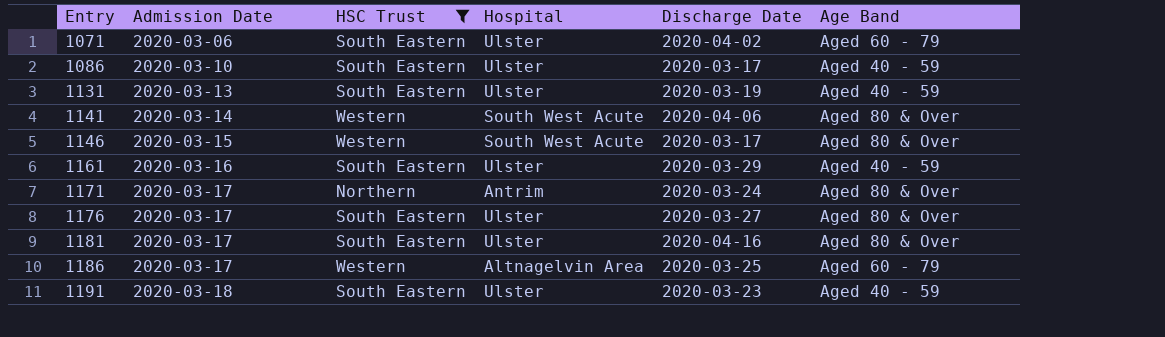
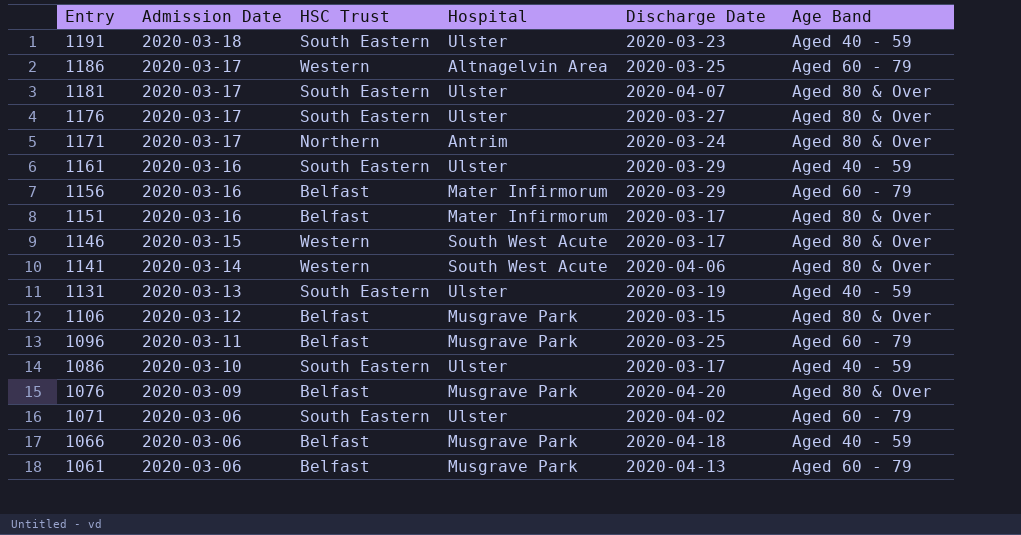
filter: HSC Trust != Belfast -> none
row order: Entry ascending -> Entry descending
1181 | Discharge Date: 2020-04-16 -> 2020-04-07

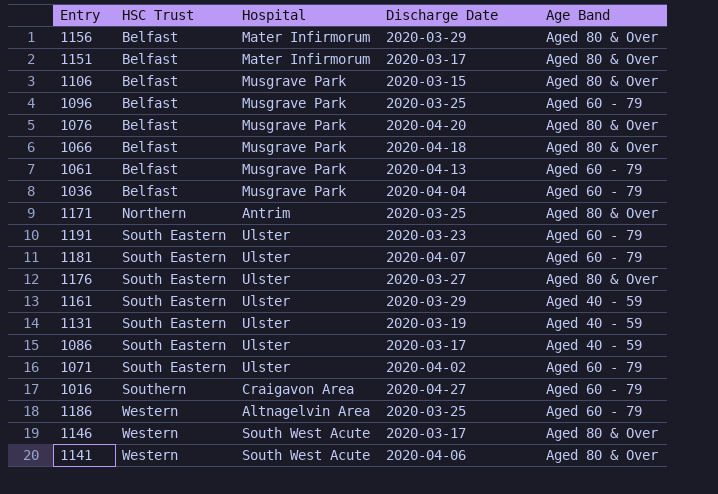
row order: Entry descending -> HSC Trust ascending
column Admission Date | position: 2 -> none
1156 | Age Band: Aged 60 - 79 -> Aged 80 & Over
1066 | Age Band: Aged 40 - 59 -> Aged 80 & Over
row 1036: none -> Belfast | Musgrave Park | 2020-04-04 | Aged 60 - 79
1171 | Discharge Date: 2020-03-24 -> 2020-03-25
1191 | Age Band: Aged 40 - 59 -> Aged 60 - 79
1181 | Age Band: Aged 80 & Over -> Aged 60 - 79
row 1016: none -> Southern | Craigavon Area | 2020-04-27 | Aged 60 - 79

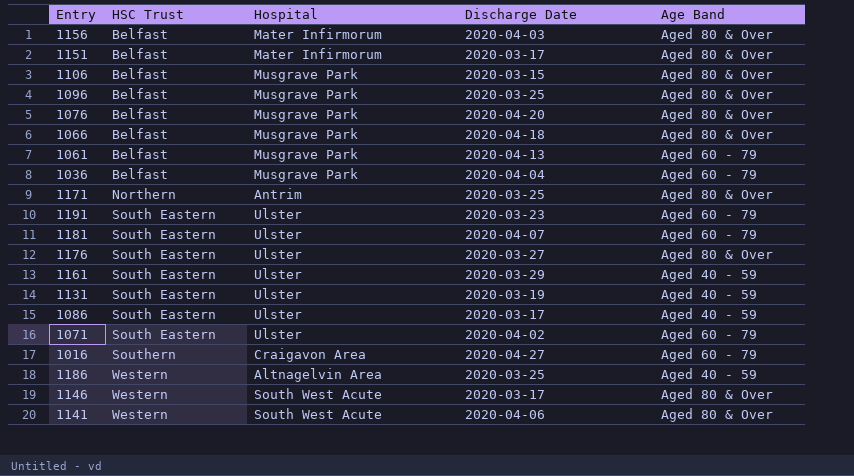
1156 | Discharge Date: 2020-03-29 -> 2020-04-03
1096 | Age Band: Aged 60 - 79 -> Aged 80 & Over
1186 | Age Band: Aged 60 - 79 -> Aged 40 - 59

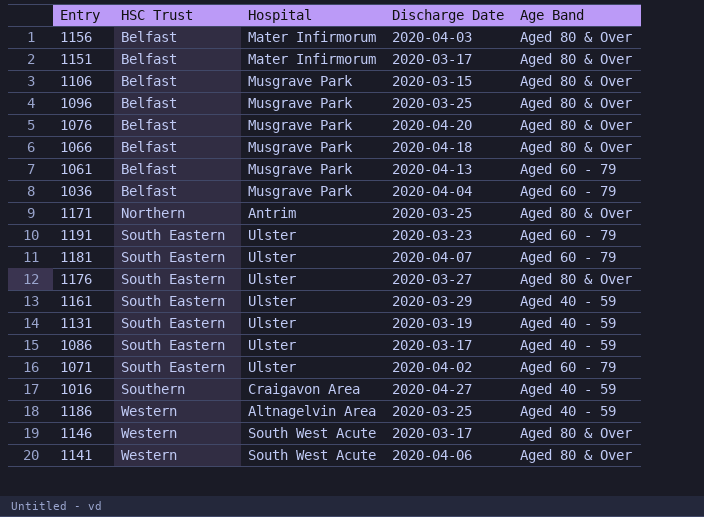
1016 | Age Band: Aged 60 - 79 -> Aged 40 - 59

